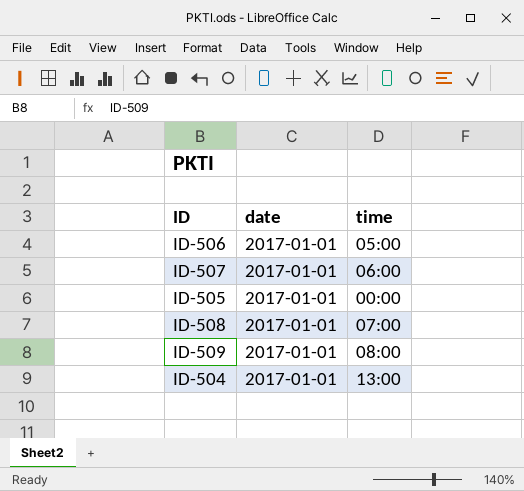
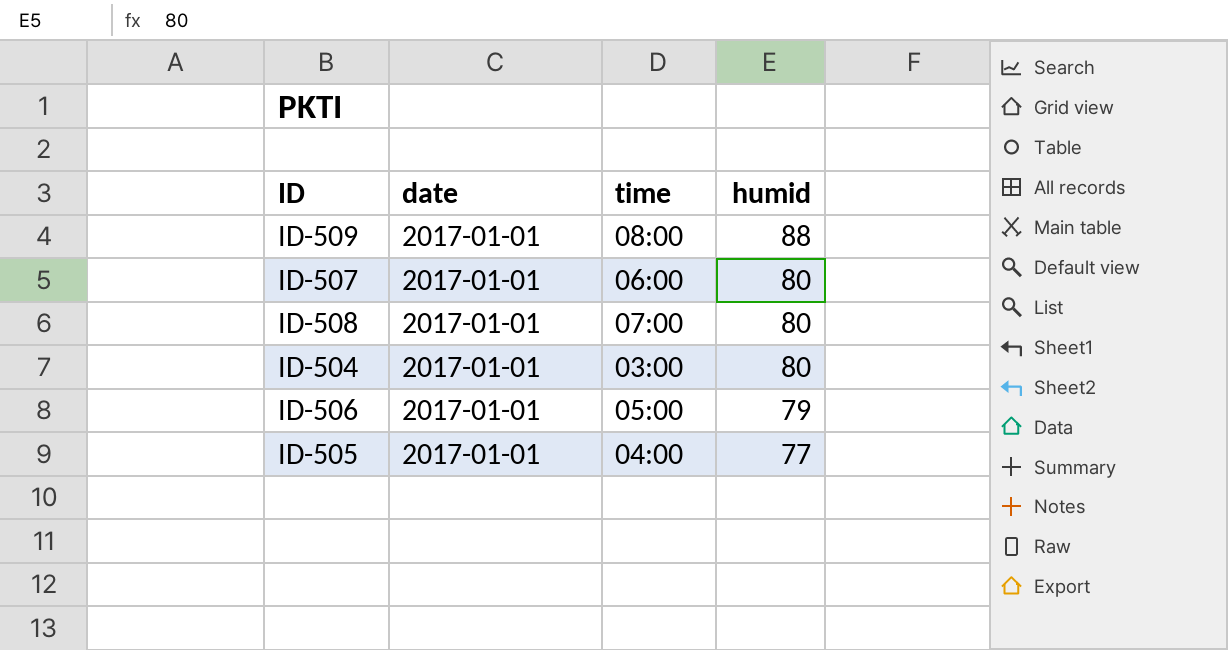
row order: none -> humid descending
column humid | position: none -> 4
ID-504 | time: 13:00 -> 03:00
ID-505 | time: 00:00 -> 04:00

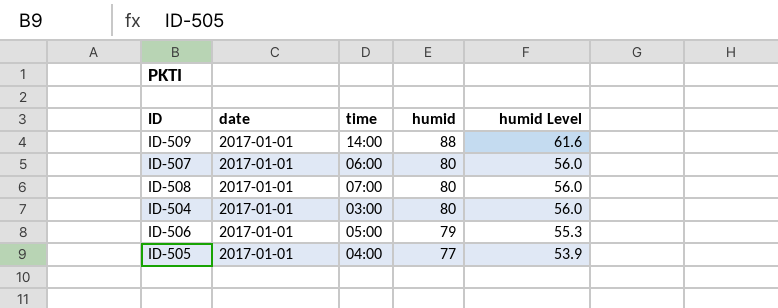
column humid Level | formula: none -> [humid] * 0.7
ID-509 | time: 08:00 -> 14:00

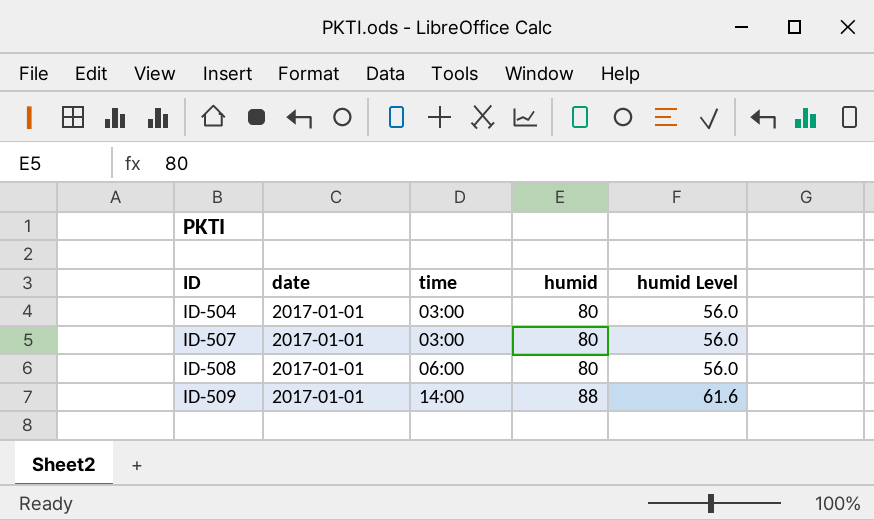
row order: humid descending -> ID ascending
row ID-506: 2017-01-01 | 05:00 | 79 | 55.3 -> none
row ID-505: 2017-01-01 | 04:00 | 77 | 53.9 -> none
ID-507 | time: 06:00 -> 03:00
ID-508 | time: 07:00 -> 06:00

